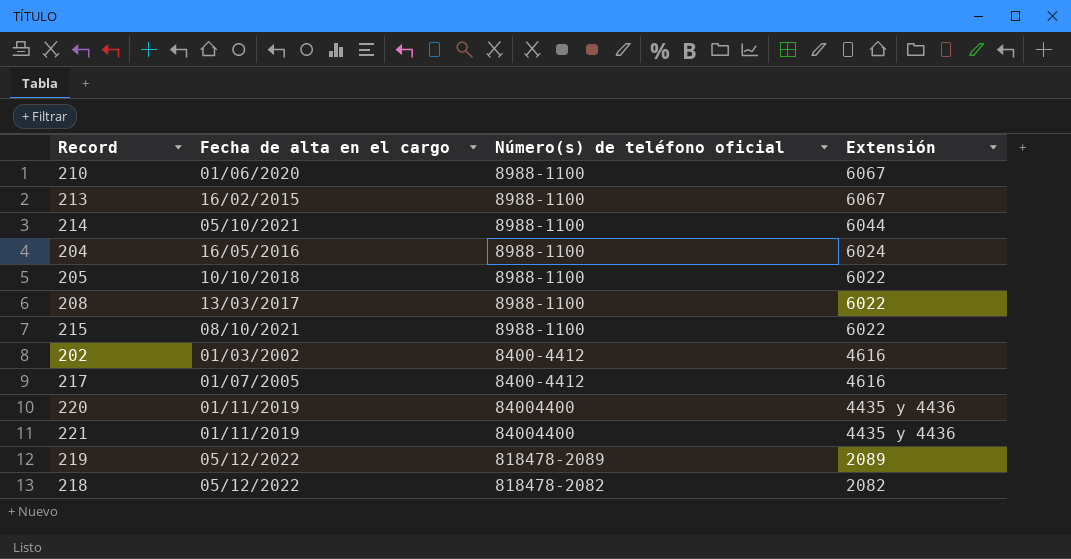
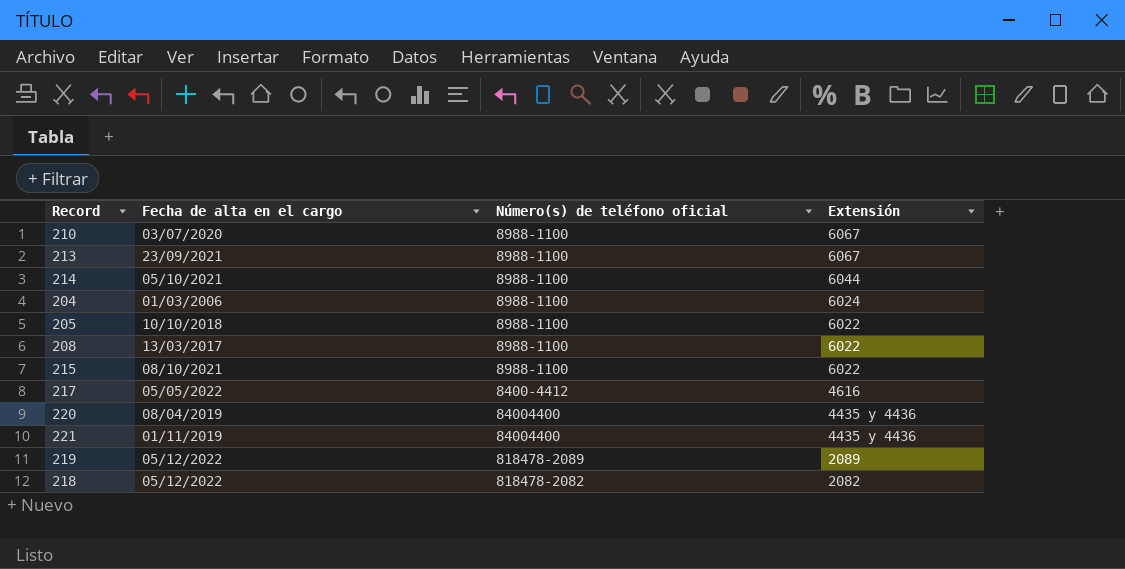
row 202: 01/03/2002 | 8400-4412 | 4616 -> none
210 | Fecha de alta en el cargo: 01/06/2020 -> 03/07/2020
213 | Fecha de alta en el cargo: 16/02/2015 -> 23/09/2021
204 | Fecha de alta en el cargo: 16/05/2016 -> 01/03/2006
217 | Fecha de alta en el cargo: 01/07/2005 -> 05/05/2022
220 | Fecha de alta en el cargo: 01/11/2019 -> 08/04/2019

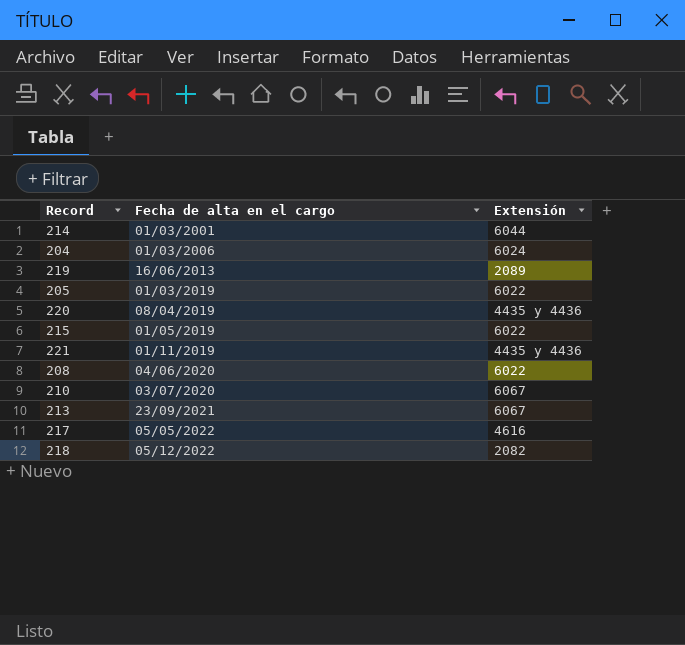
row order: Extensión descending -> Fecha de alta en el cargo ascending
column Número(s) de teléfono oficial | position: 3 -> none
214 | Fecha de alta en el cargo: 05/10/2021 -> 01/03/2001
219 | Fecha de alta en el cargo: 05/12/2022 -> 16/06/2013
205 | Fecha de alta en el cargo: 10/10/2018 -> 01/03/2019
215 | Fecha de alta en el cargo: 08/10/2021 -> 01/05/2019
208 | Fecha de alta en el cargo: 13/03/2017 -> 04/06/2020

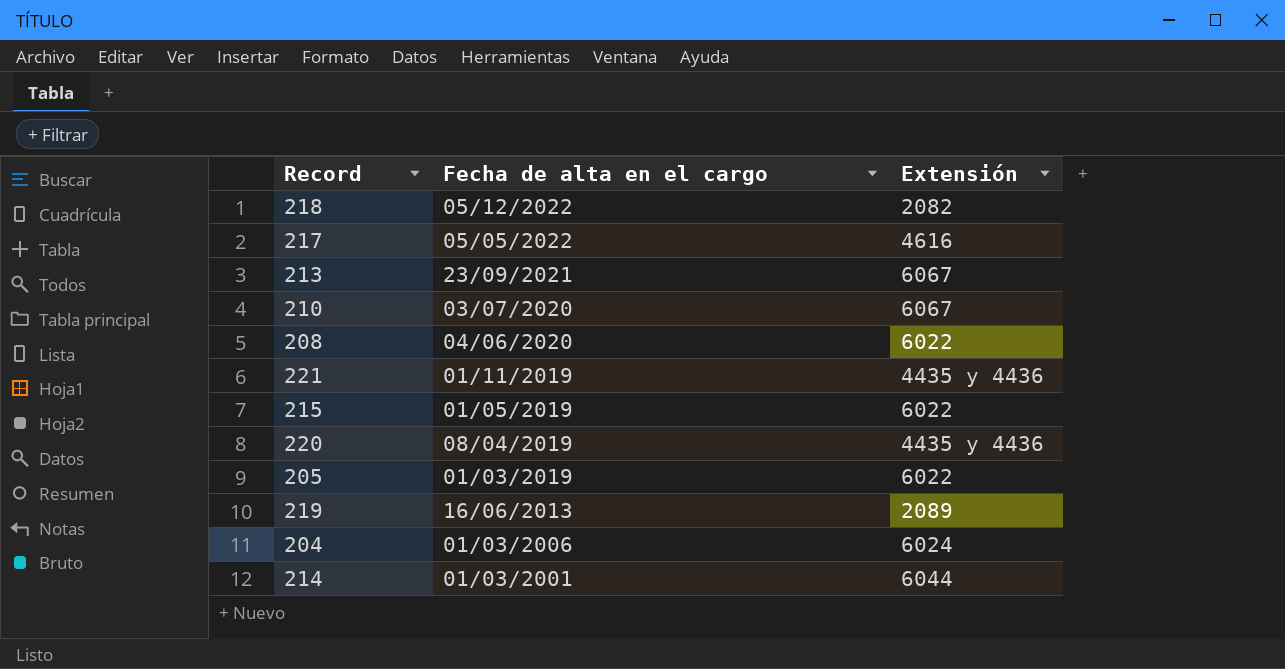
row order: Fecha de alta en el cargo ascending -> Fecha de alta en el cargo descending

